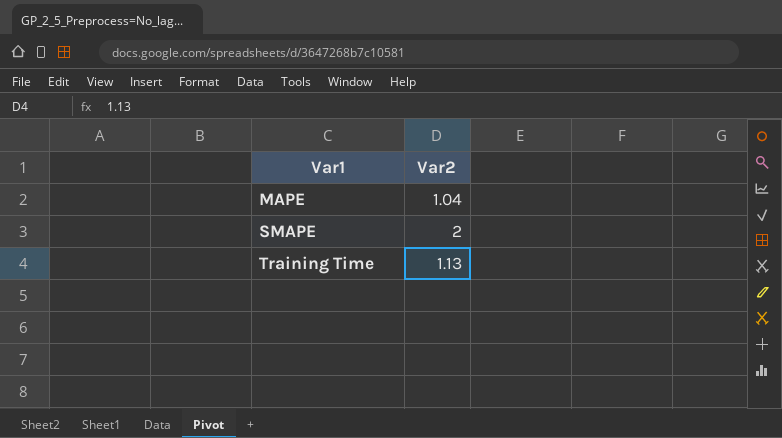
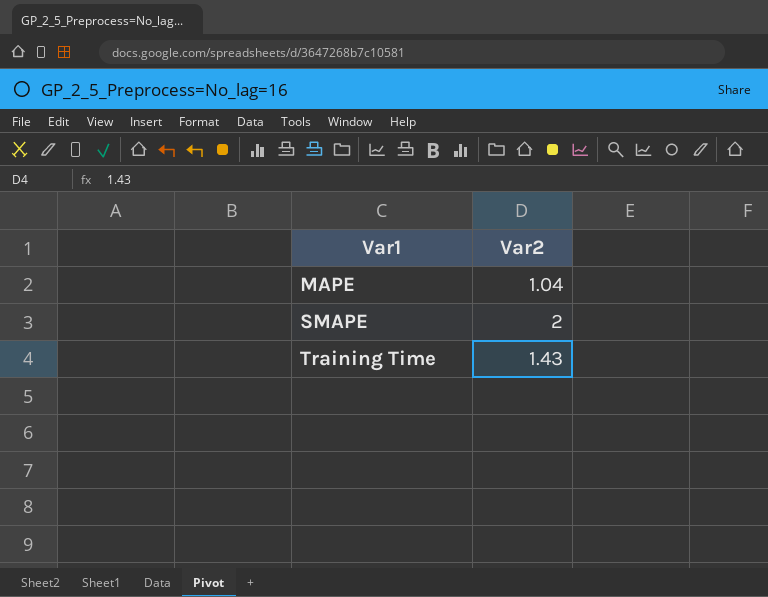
Training Time | Var2: 1.13 -> 1.43

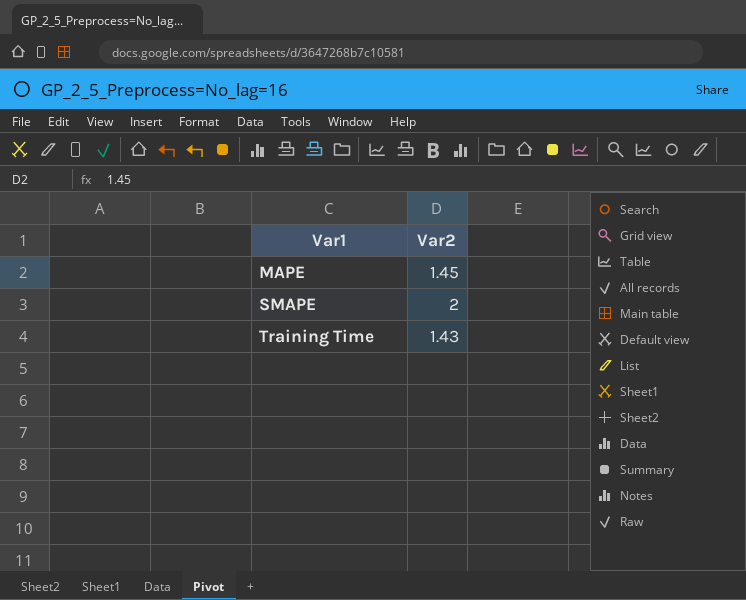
MAPE | Var2: 1.04 -> 1.45

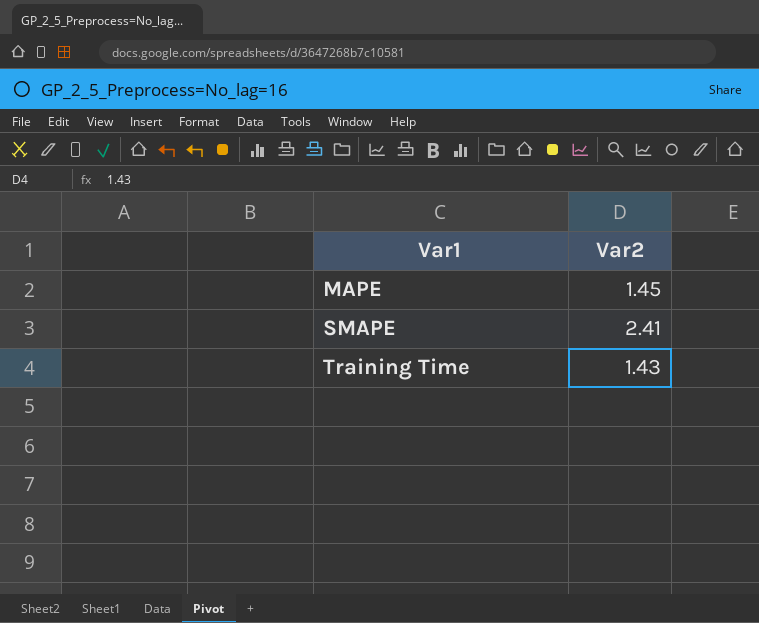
SMAPE | Var2: 2 -> 2.41

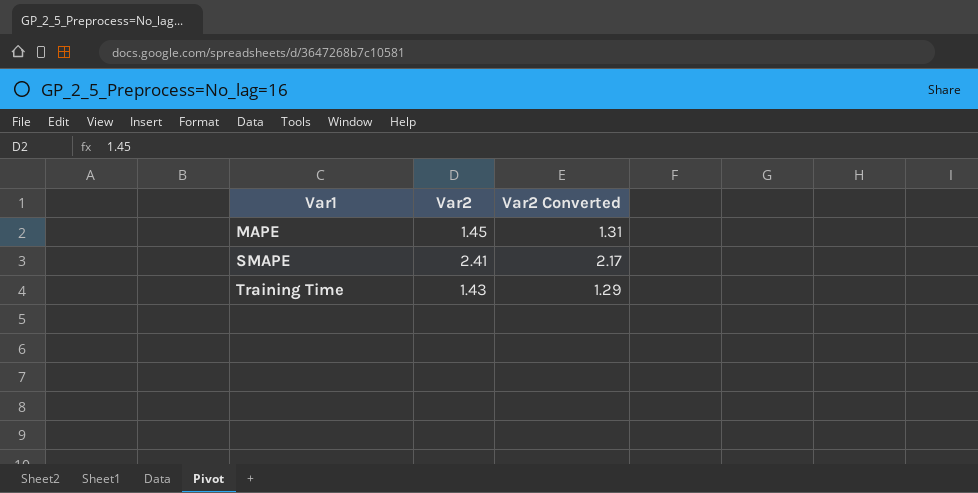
column Var2 Converted | formula: none -> [Var2] * 0.9

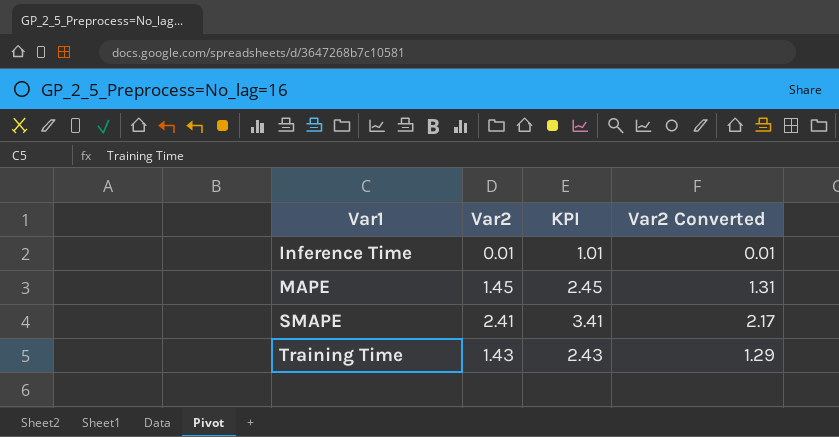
column KPI | formula: none -> [Var2] + 1
row Inference Time: none -> 0.01 | 1.01 | 0.01

